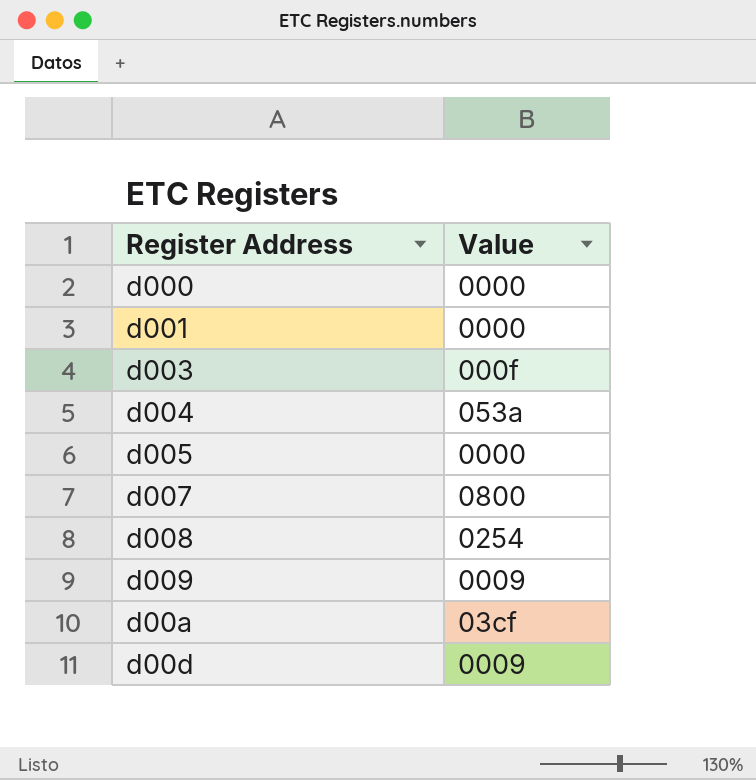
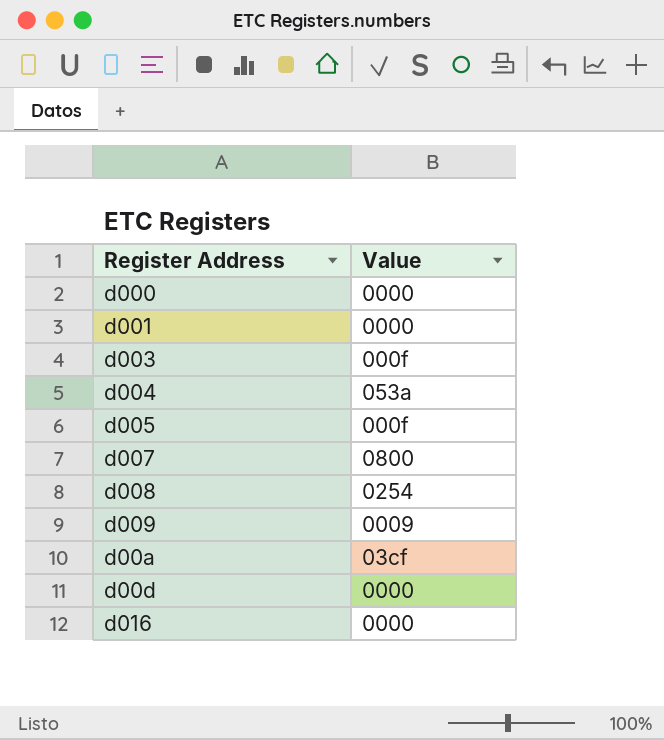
d005 | Value: 0000 -> 000f
d00d | Value: 0009 -> 0000
row d016: none -> 0000

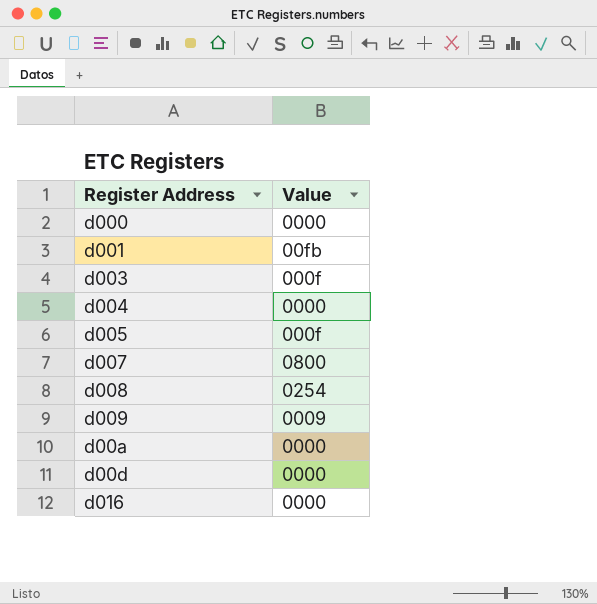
d001 | Value: 0000 -> 00fb
d004 | Value: 053a -> 0000
d00a | Value: 03cf -> 0000

